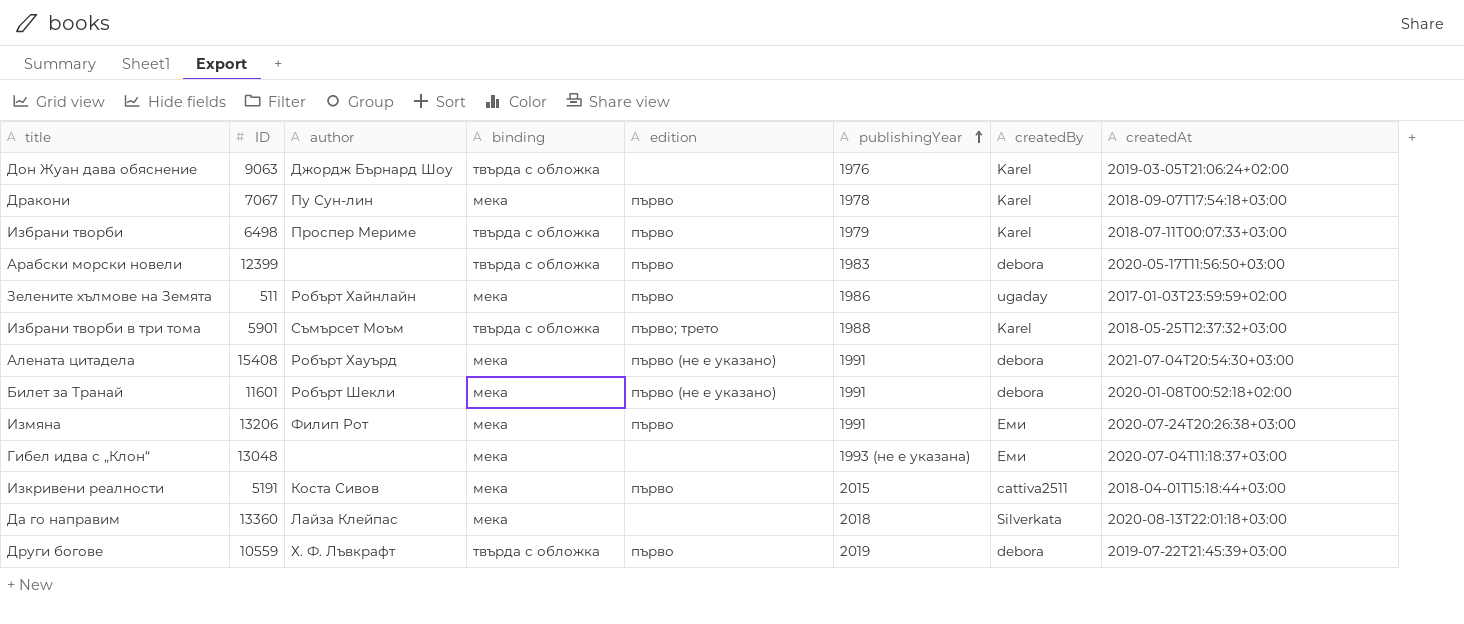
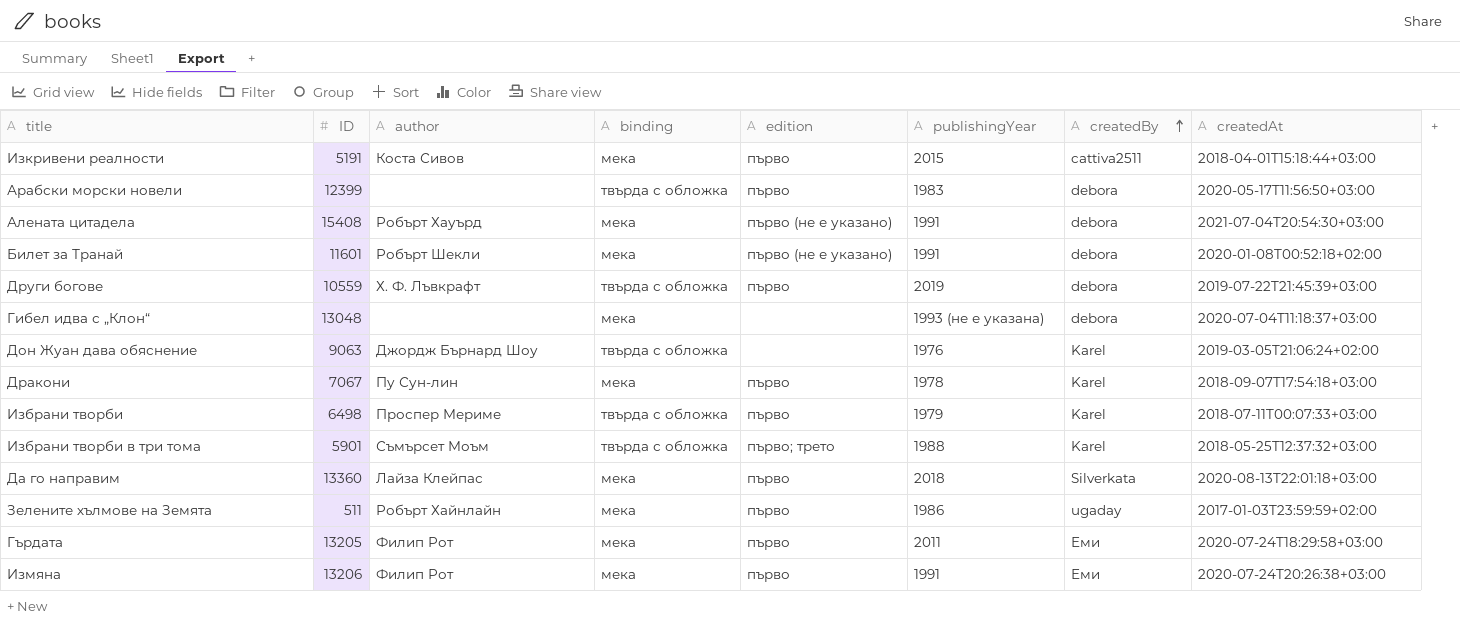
row order: publishingYear ascending -> createdBy ascending
Гибел идва с „Клон“ | createdBy: Еми -> debora
Да го направим | edition: none -> първо
row Гърдата: none -> 13205 | Филип Рот | мека | първо | 2011 | Еми | 2020-07-24T18:29:58+03:00

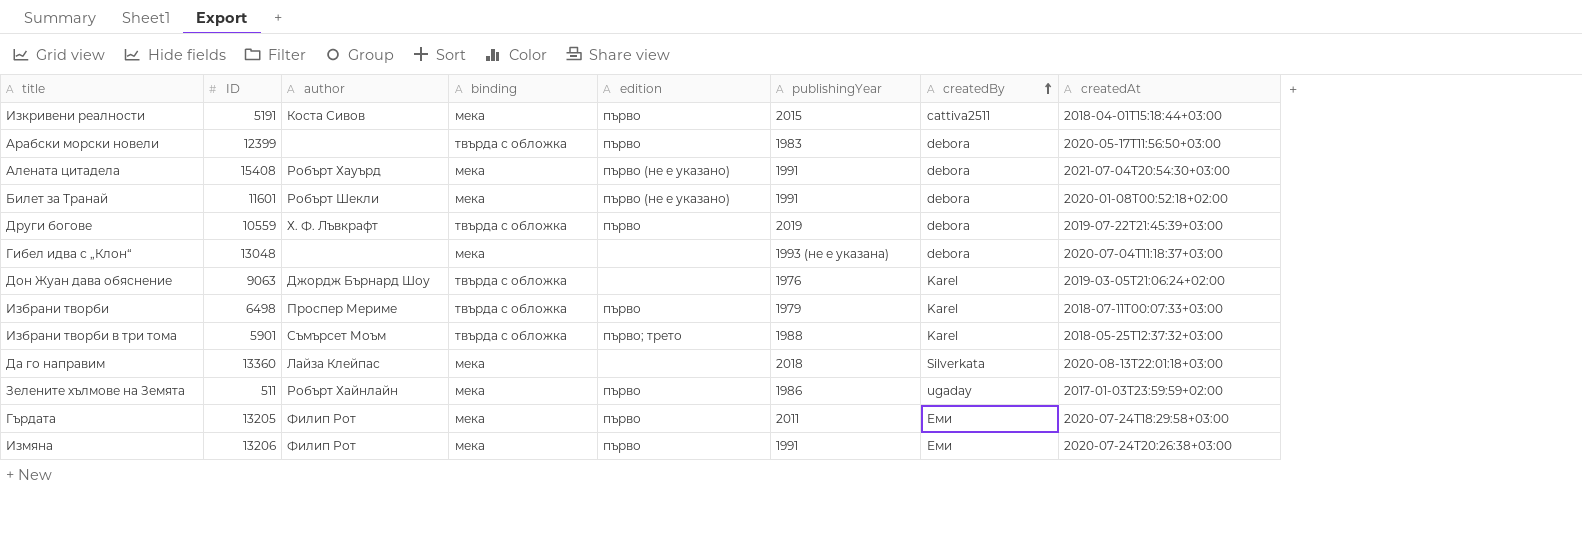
row Дракони: 7067 | Пу Сун-лин | мека | първо | 1978 | Karel | 2018-09-07T17:54:18+03:00 -> none
Да го направим | edition: първо -> none

